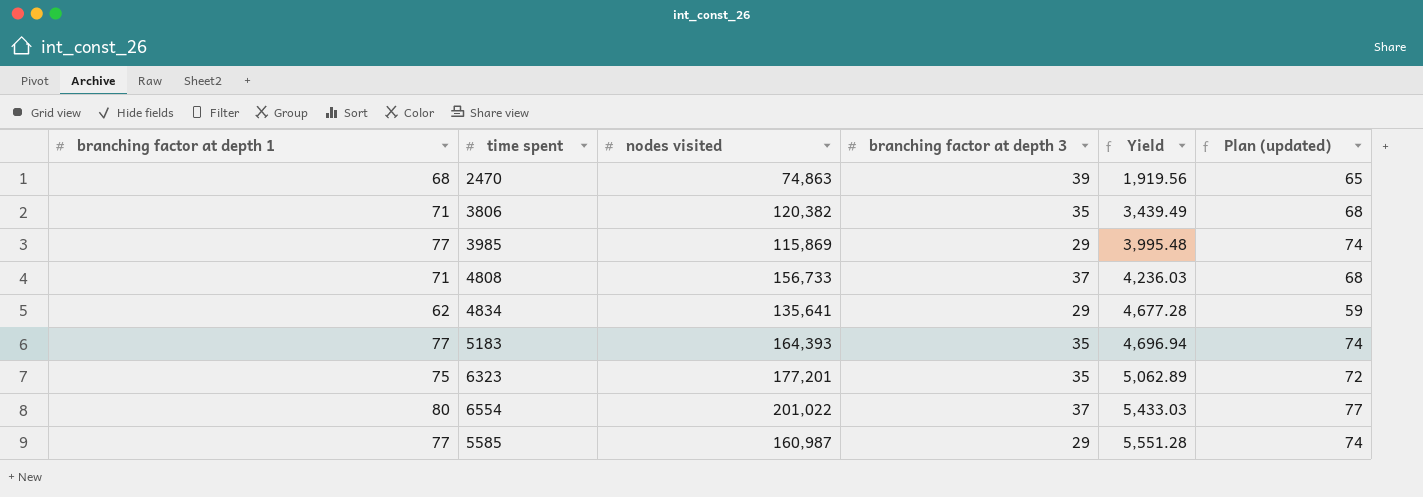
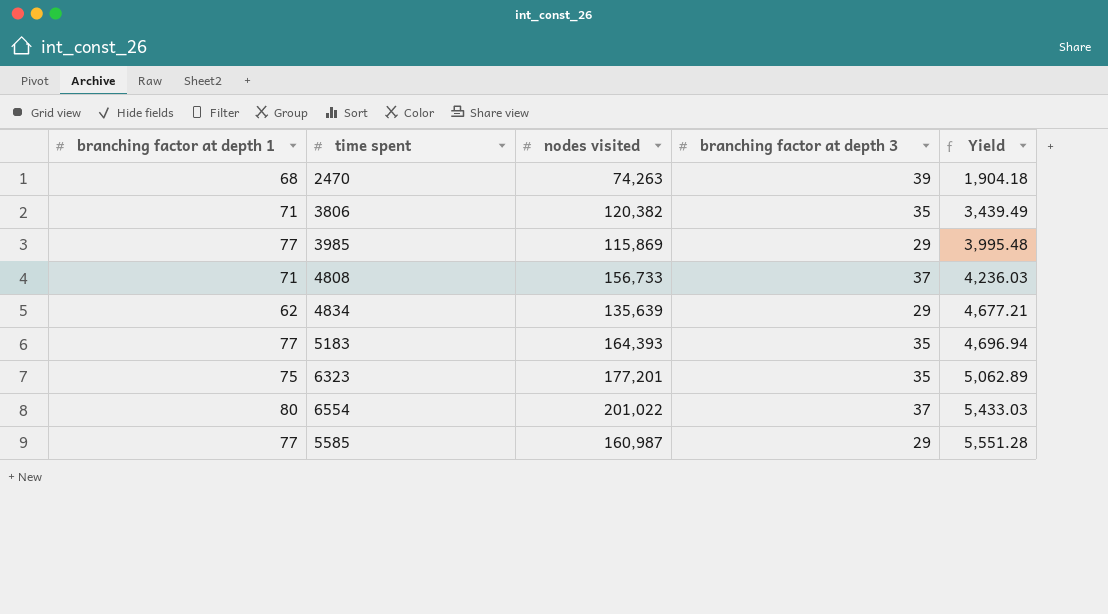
column Plan (updated) | formula: [branching factor at depth 1] - 3 -> none
2470 | nodes visited: 74,863 -> 74,263
2470 | Yield: 1,919.56 -> 1,904.18
4834 | nodes visited: 135,641 -> 135,639
4834 | Yield: 4,677.28 -> 4,677.21

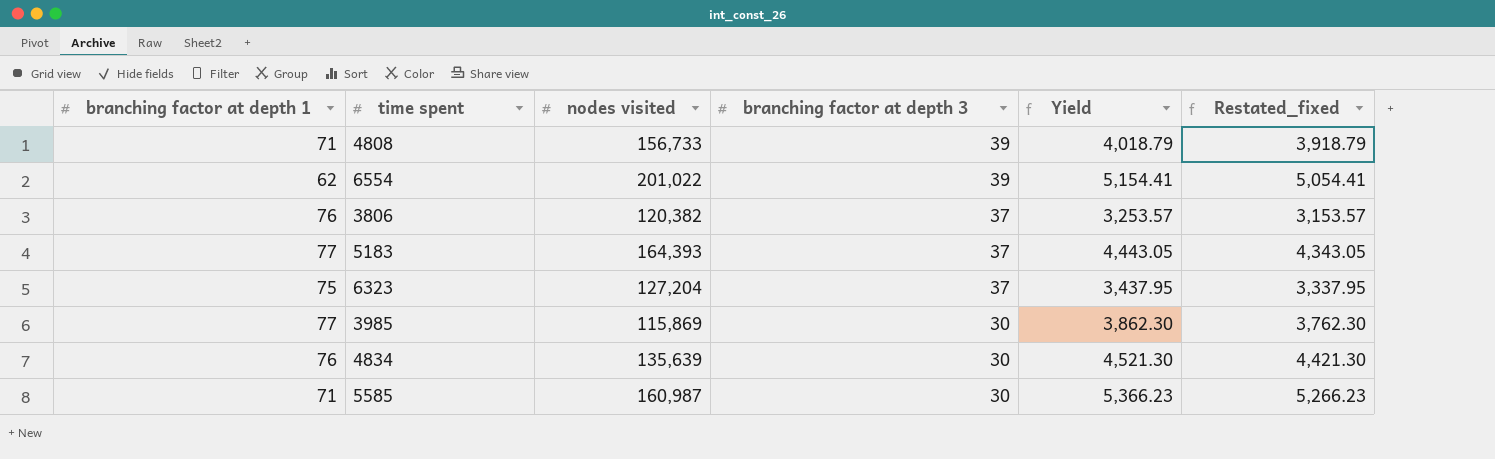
row order: Yield ascending -> branching factor at depth 3 descending
column Restated_fixed | formula: none -> [Yield] - 100
row 2470: 68 | 74,263 | 39 | 1,904.18 -> none
4808 | branching factor at depth 3: 37 -> 39
4808 | Yield: 4,236.03 -> 4,018.79
6554 | branching factor at depth 1: 80 -> 62
6554 | branching factor at depth 3: 37 -> 39
6554 | Yield: 5,433.03 -> 5,154.41
3806 | branching factor at depth 1: 71 -> 76
3806 | branching factor at depth 3: 35 -> 37
3806 | Yield: 3,439.49 -> 3,253.57
5183 | branching factor at depth 3: 35 -> 37
5183 | Yield: 4,696.94 -> 4,443.05
6323 | nodes visited: 177,201 -> 127,204
6323 | branching factor at depth 3: 35 -> 37
6323 | Yield: 5,062.89 -> 3,437.95
3985 | branching factor at depth 3: 29 -> 30
3985 | Yield: 3,995.48 -> 3,862.30
4834 | branching factor at depth 1: 62 -> 76
4834 | branching factor at depth 3: 29 -> 30
4834 | Yield: 4,677.21 -> 4,521.30
5585 | branching factor at depth 1: 77 -> 71
5585 | branching factor at depth 3: 29 -> 30
5585 | Yield: 5,551.28 -> 5,366.23

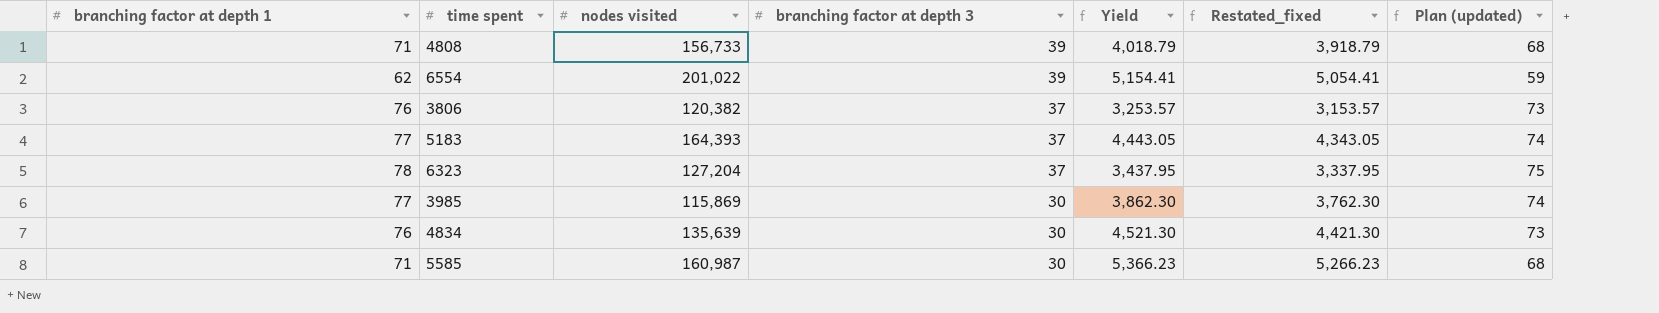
column Plan (updated) | formula: none -> [branching factor at depth 1] - 3
6323 | branching factor at depth 1: 75 -> 78

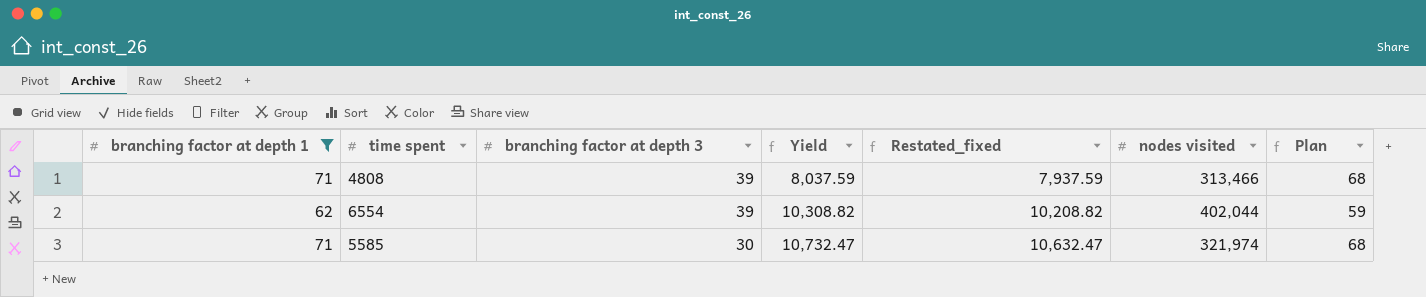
filter: none -> branching factor at depth 1 <= 71
column nodes visited | position: 3 -> 6
column name: Plan (updated) -> Plan
4808 | Yield: 4,018.79 -> 8,037.59
4808 | Restated_fixed: 3,918.79 -> 7,937.59
4808 | nodes visited: 156,733 -> 313,466
6554 | Yield: 5,154.41 -> 10,308.82
6554 | Restated_fixed: 5,054.41 -> 10,208.82
6554 | nodes visited: 201,022 -> 402,044
5585 | Yield: 5,366.23 -> 10,732.47
5585 | Restated_fixed: 5,266.23 -> 10,632.47
5585 | nodes visited: 160,987 -> 321,974

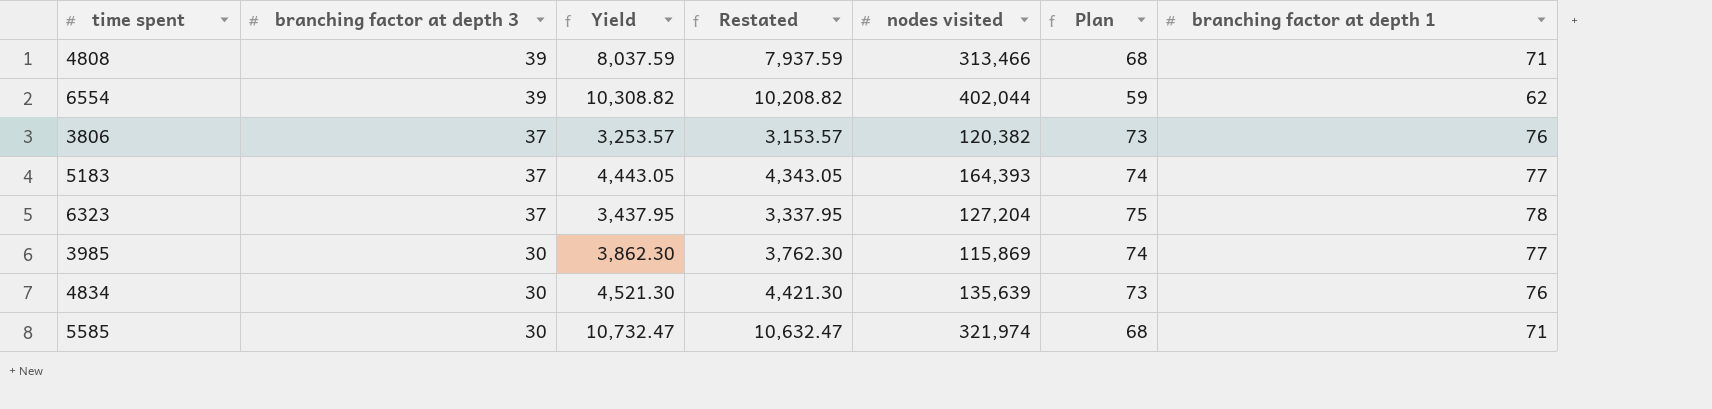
filter: branching factor at depth 1 <= 71 -> none
column name: Restated_fixed -> Restated
column branching factor at depth 1 | position: 1 -> 7

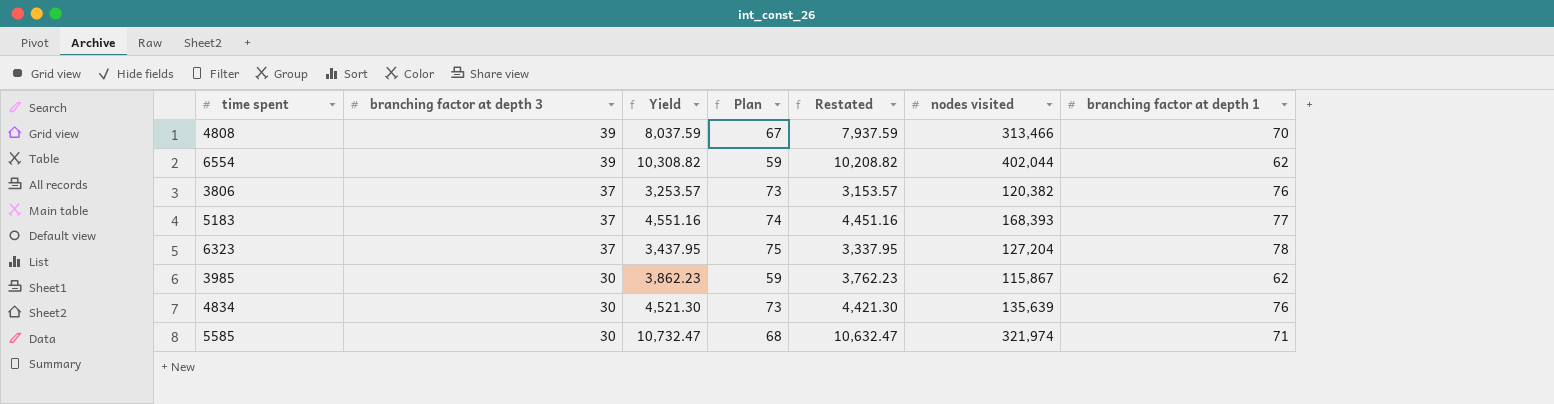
column Plan | position: 6 -> 4
4808 | Plan: 68 -> 67
4808 | branching factor at depth 1: 71 -> 70
5183 | Yield: 4,443.05 -> 4,551.16
5183 | Restated: 4,343.05 -> 4,451.16
5183 | nodes visited: 164,393 -> 168,393
3985 | Yield: 3,862.30 -> 3,862.23
3985 | Plan: 74 -> 59
3985 | Restated: 3,762.30 -> 3,762.23
3985 | nodes visited: 115,869 -> 115,867
3985 | branching factor at depth 1: 77 -> 62

